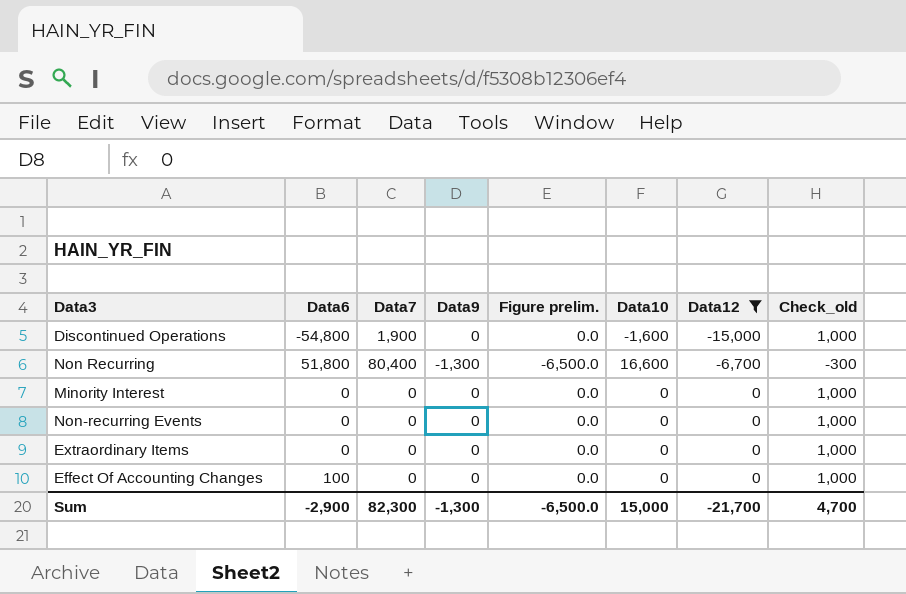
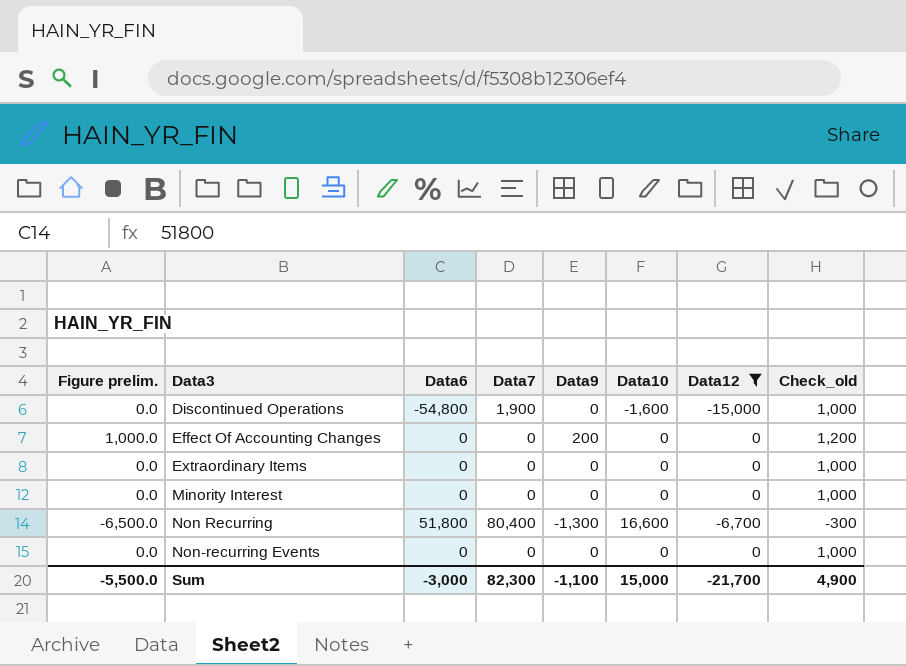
row order: Data12 ascending -> Data3 ascending
column Figure prelim. | position: 5 -> 1
Effect Of Accounting Changes | Figure prelim.: 0.0 -> 1,000.0
Effect Of Accounting Changes | Data6: 100 -> 0
Effect Of Accounting Changes | Data9: 0 -> 200
Effect Of Accounting Changes | Check_old: 1,000 -> 1,200
Sum | Figure prelim.: -6,500.0 -> -5,500.0
Sum | Data6: -2,900 -> -3,000
Sum | Data9: -1,300 -> -1,100
Sum | Check_old: 4,700 -> 4,900

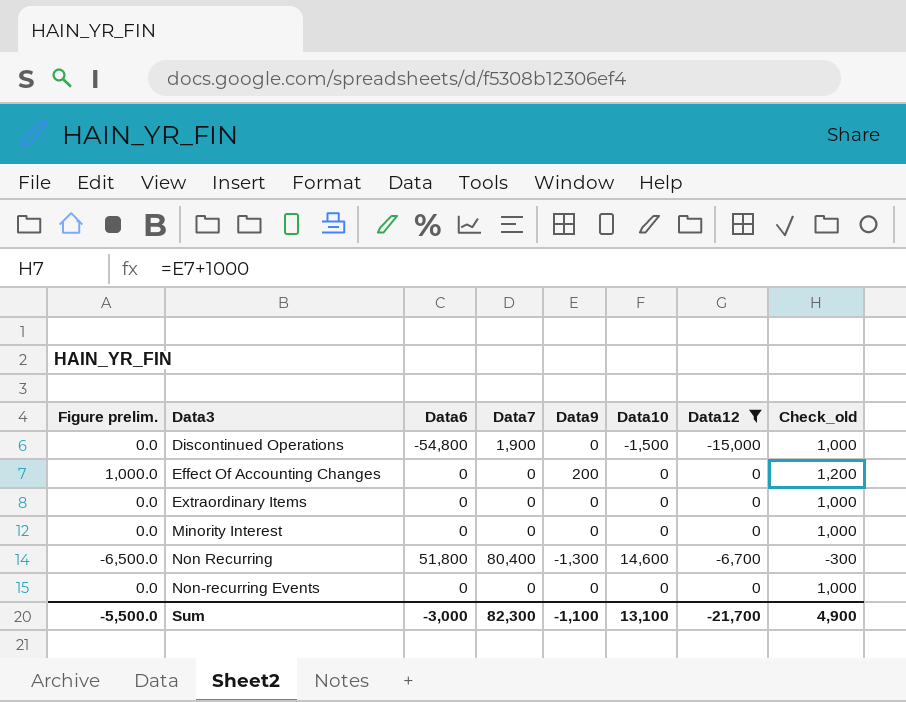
Discontinued Operations | Data10: -1,600 -> -1,500
Non Recurring | Data10: 16,600 -> 14,600
Sum | Data10: 15,000 -> 13,100

